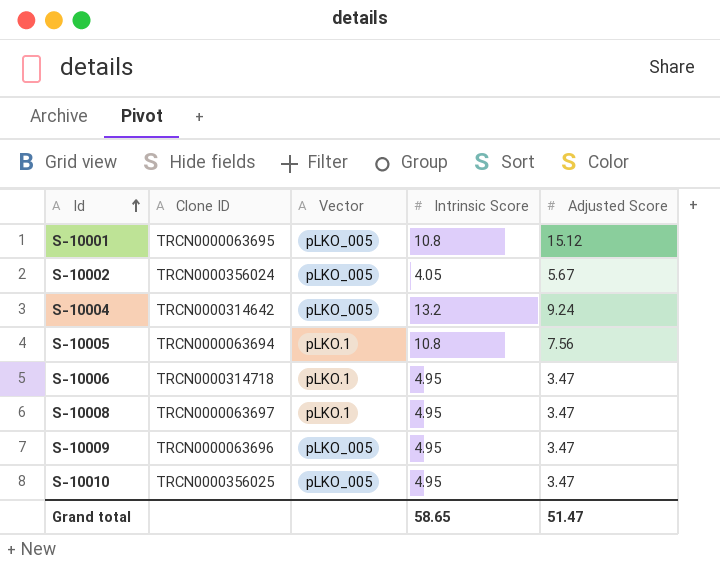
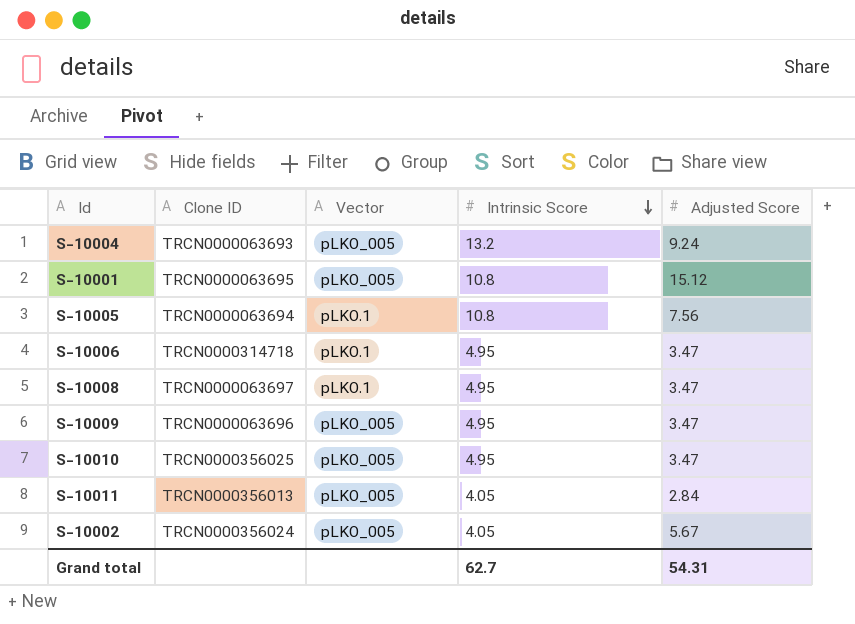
row order: Id ascending -> Intrinsic Score descending
S-10004 | Clone ID: TRCN0000314642 -> TRCN0000063693
row S-10011: none -> TRCN0000356013 | pLKO_005 | 4.05 | 2.84
Grand total | Intrinsic Score: 58.65 -> 62.7
Grand total | Adjusted Score: 51.47 -> 54.31

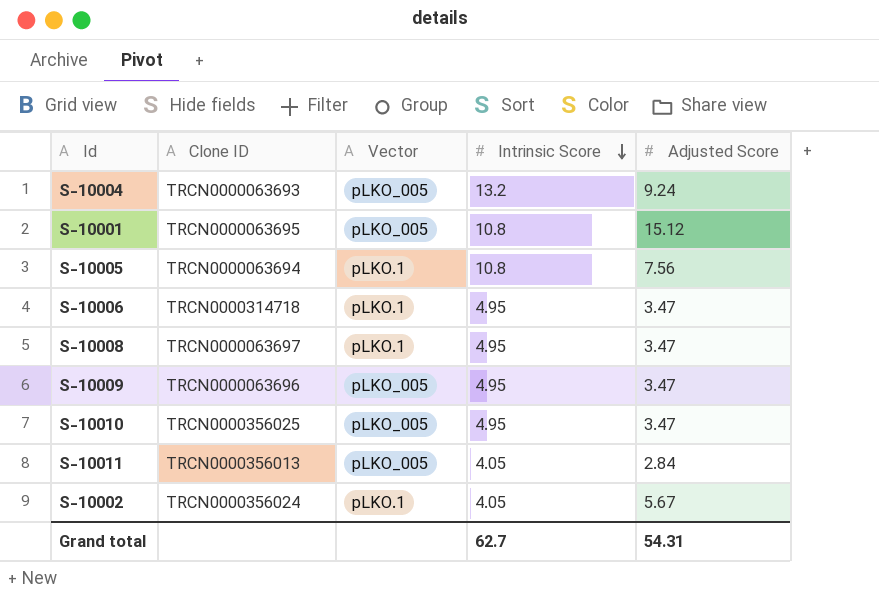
S-10002 | Vector: pLKO_005 -> pLKO.1

